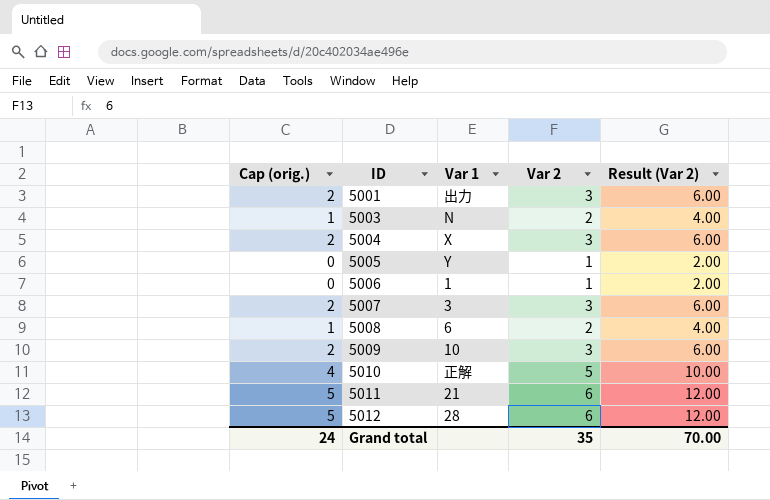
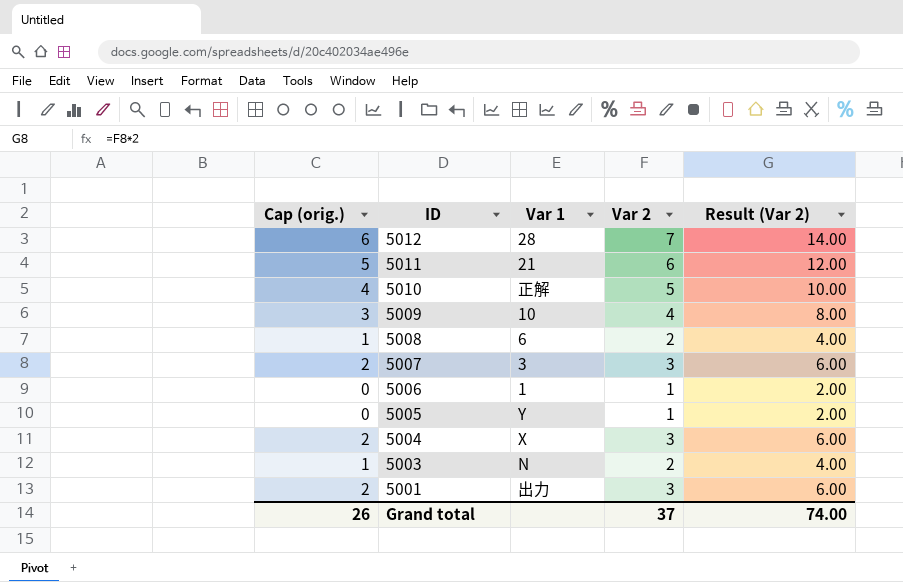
row order: ID ascending -> ID descending
5012 | Cap (orig.): 5 -> 6
5012 | Var 2: 6 -> 7
5012 | Result (Var 2): 12.00 -> 14.00
5009 | Cap (orig.): 2 -> 3
5009 | Var 2: 3 -> 4
5009 | Result (Var 2): 6.00 -> 8.00
Grand total | Cap (orig.): 24 -> 26
Grand total | Var 2: 35 -> 37
Grand total | Result (Var 2): 70.00 -> 74.00

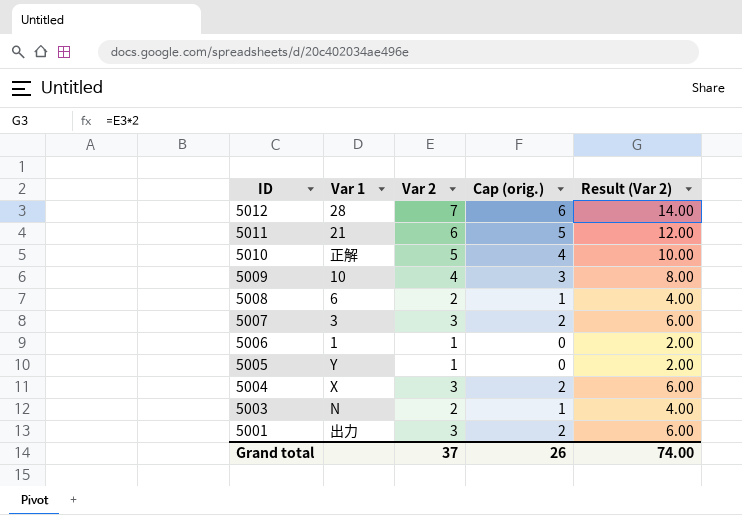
column Cap (orig.) | position: 1 -> 4

